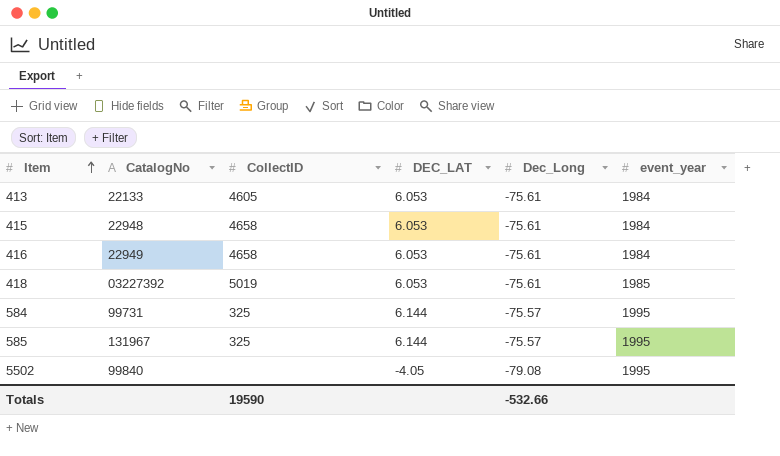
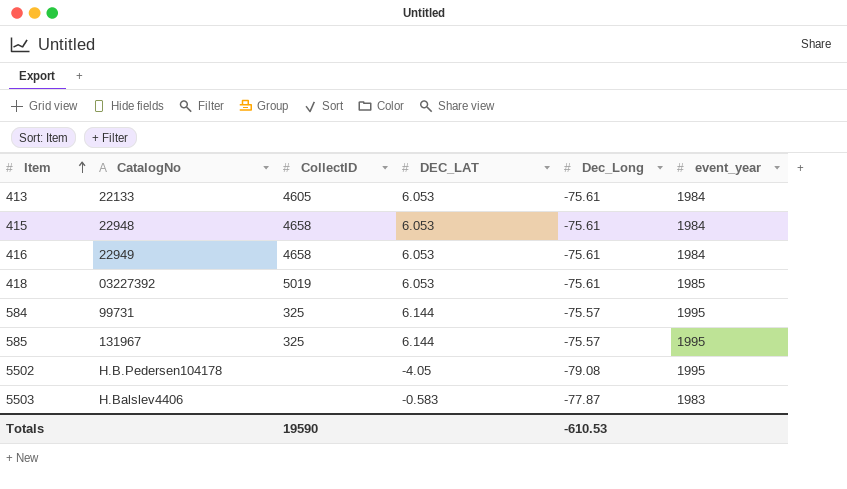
5502 | CatalogNo: 99840 -> H.B.Pedersen104178
row 5503: none -> H.Balslev4406 | none | -0.583 | -77.87 | 1983
Totals | Dec_Long: -532.66 -> -610.53

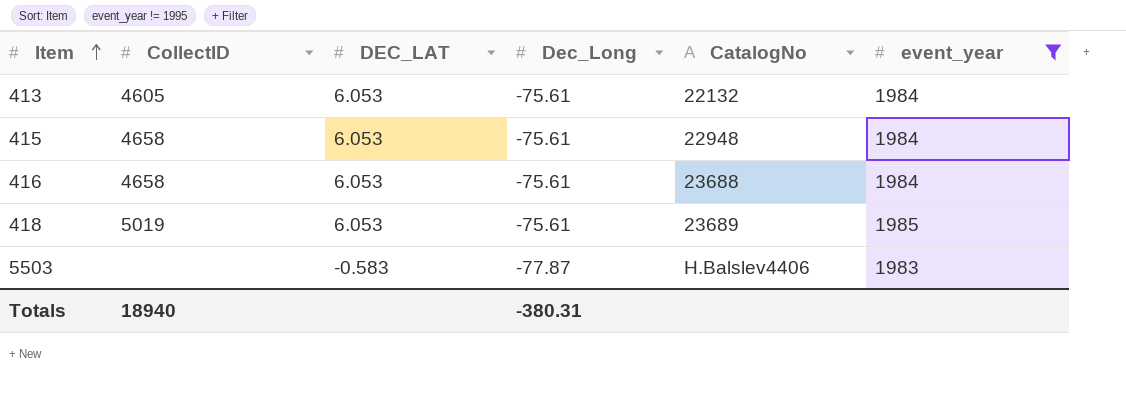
filter: none -> event_year != 1995
column CatalogNo | position: 2 -> 5
413 | CatalogNo: 22133 -> 22132
416 | CatalogNo: 22949 -> 23688
418 | CatalogNo: 03227392 -> 23689
Totals | CollectID: 19590 -> 18940
Totals | Dec_Long: -610.53 -> -380.31

